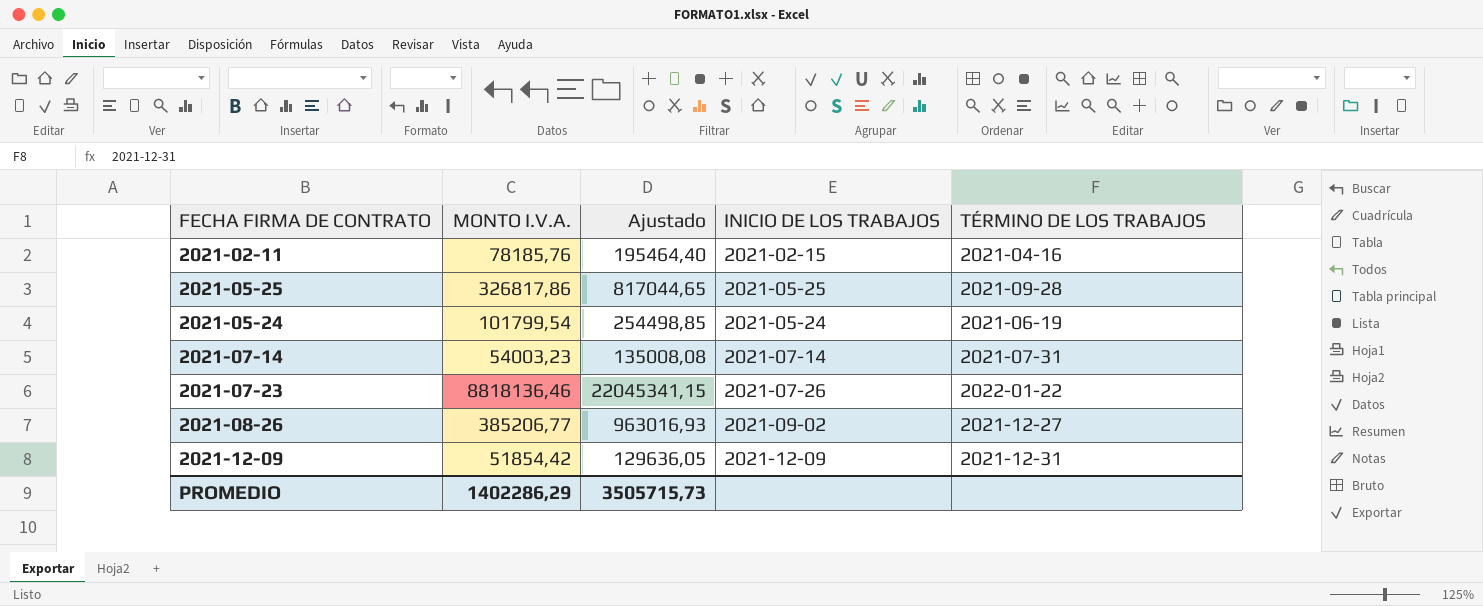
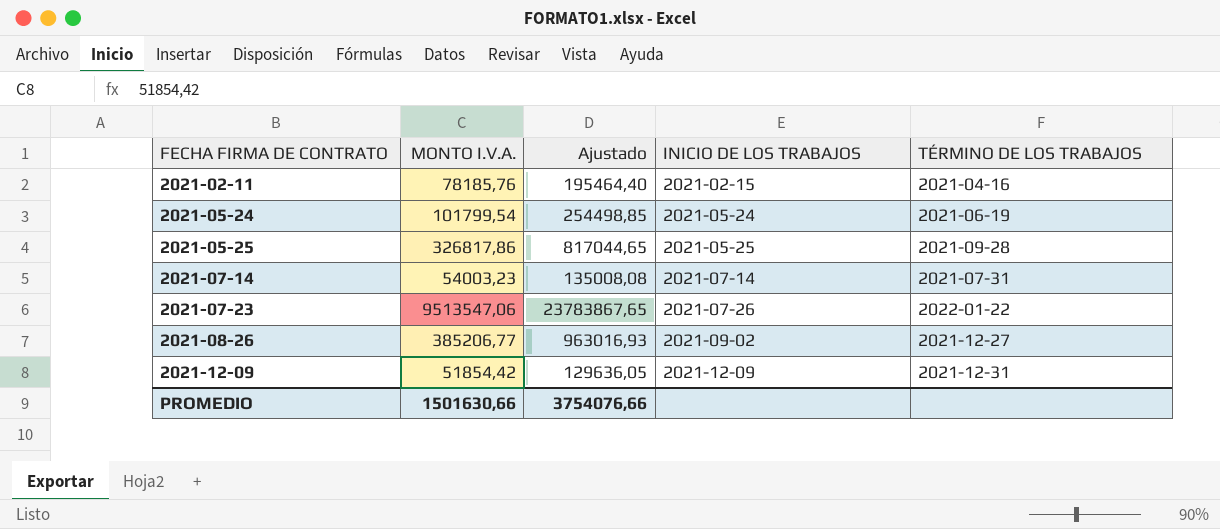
row order: none -> FECHA FIRMA DE CONTRATO ascending
2021-07-23 | MONTO I.V.A.: 8818136,46 -> 9513547,06
2021-07-23 | Ajustado: 22045341,15 -> 23783867,65
PROMEDIO | MONTO I.V.A.: 1402286,29 -> 1501630,66
PROMEDIO | Ajustado: 3505715,73 -> 3754076,66

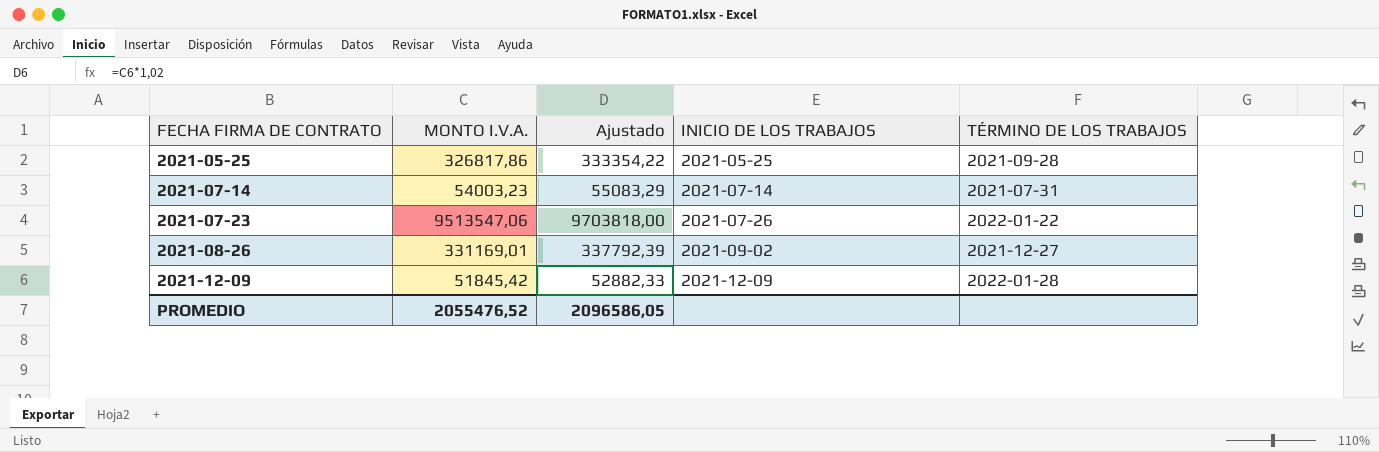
column Ajustado | formula: [MONTO I.V.A.] * 2,5 -> [MONTO I.V.A.] * 1,02
row 2021-02-11: 78185,76 | 195464,40 | 2021-02-15 | 2021-04-16 -> none
row 2021-05-24: 101799,54 | 254498,85 | 2021-05-24 | 2021-06-19 -> none
2021-08-26 | MONTO I.V.A.: 385206,77 -> 331169,01
2021-12-09 | MONTO I.V.A.: 51854,42 -> 51845,42
2021-12-09 | TÉRMINO DE LOS TRABAJOS: 2021-12-31 -> 2022-01-28
PROMEDIO | MONTO I.V.A.: 1501630,66 -> 2055476,52
PROMEDIO | Ajustado: 3754076,66 -> 2096586,05

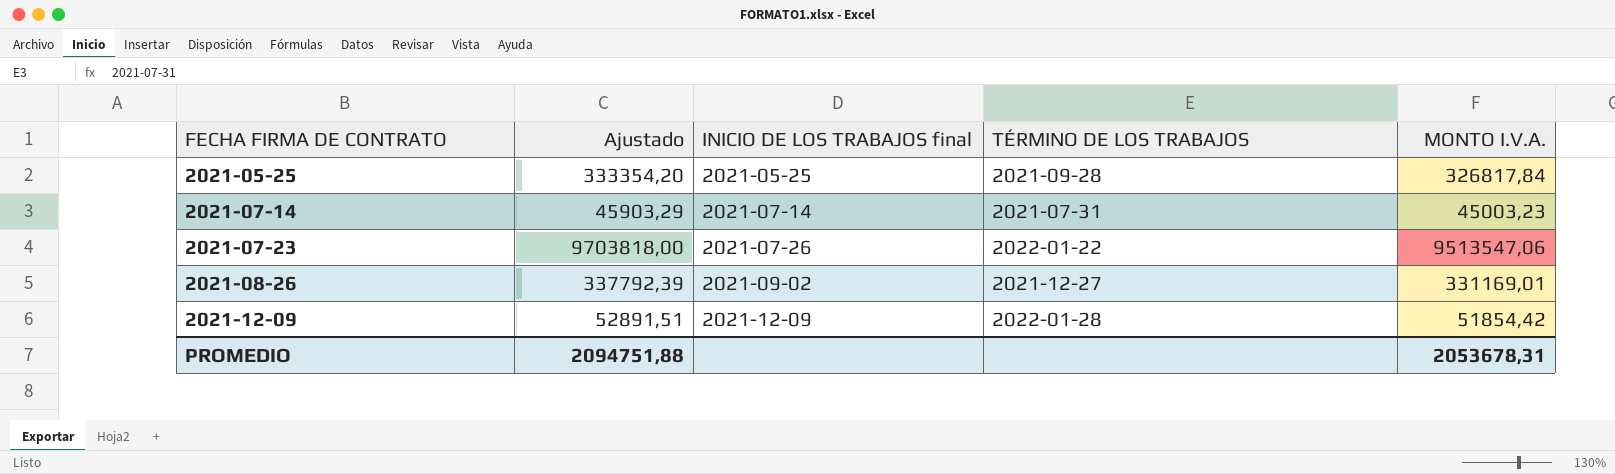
column name: INICIO DE LOS TRABAJOS -> INICIO DE LOS TRABAJOS final
column MONTO I.V.A. | position: 2 -> 5
2021-05-25 | Ajustado: 333354,22 -> 333354,20
2021-05-25 | MONTO I.V.A.: 326817,86 -> 326817,84
2021-07-14 | Ajustado: 55083,29 -> 45903,29
2021-07-14 | MONTO I.V.A.: 54003,23 -> 45003,23
2021-12-09 | Ajustado: 52882,33 -> 52891,51
2021-12-09 | MONTO I.V.A.: 51845,42 -> 51854,42
PROMEDIO | Ajustado: 2096586,05 -> 2094751,88
PROMEDIO | MONTO I.V.A.: 2055476,52 -> 2053678,31

